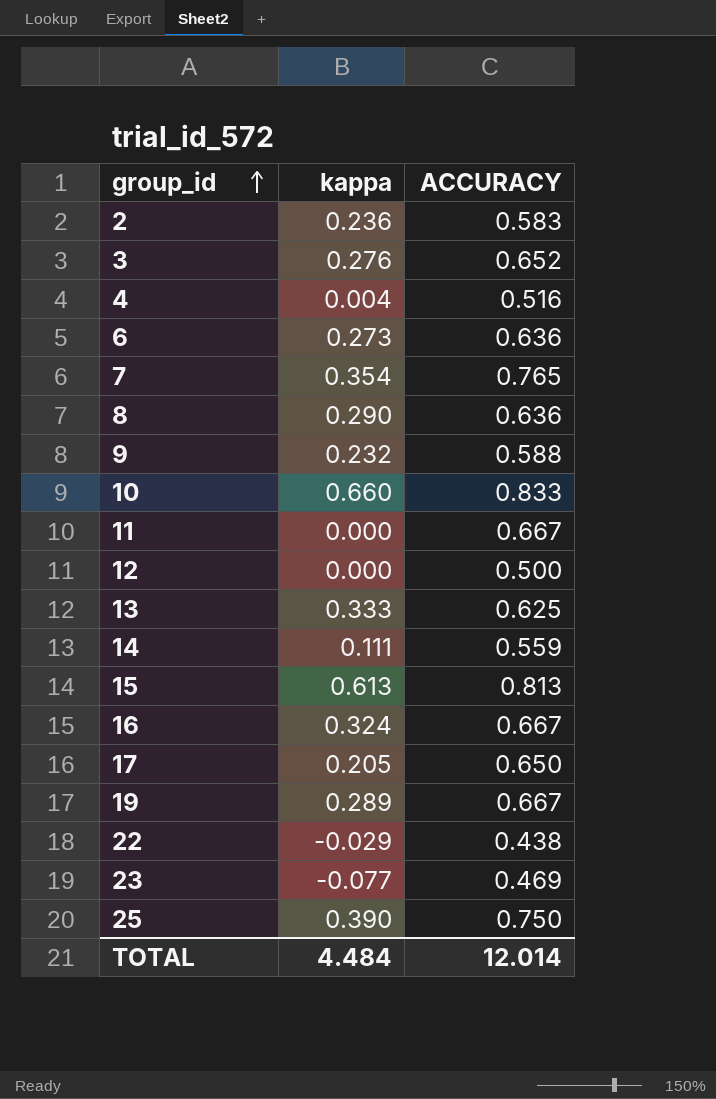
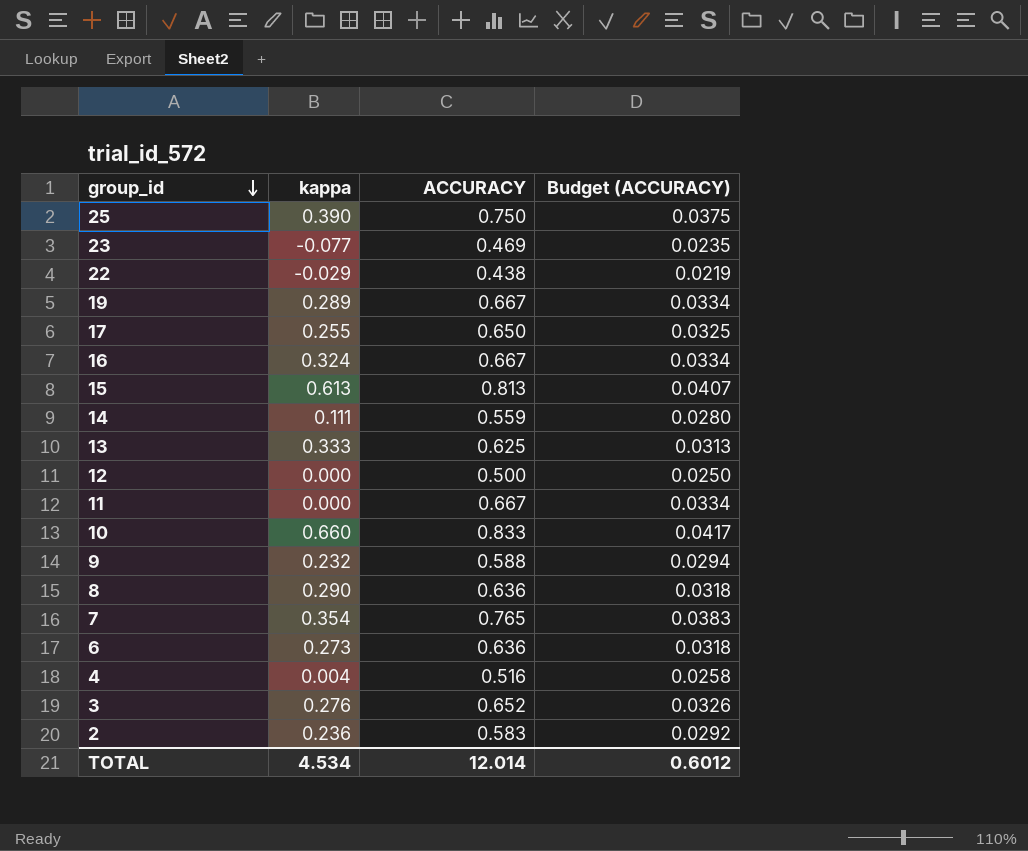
row order: group_id ascending -> group_id descending
column Budget (ACCURACY) | formula: none -> [ACCURACY] * 0.05
17 | kappa: 0.205 -> 0.255
TOTAL | kappa: 4.484 -> 4.534

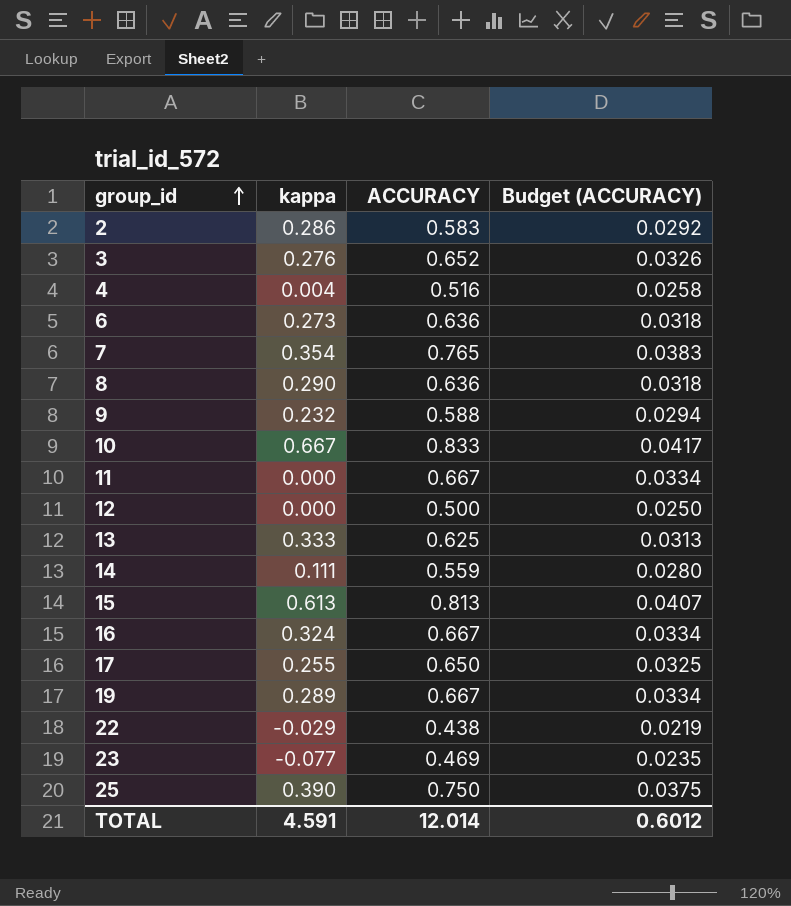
row order: group_id descending -> group_id ascending
2 | kappa: 0.236 -> 0.286
10 | kappa: 0.660 -> 0.667
TOTAL | kappa: 4.534 -> 4.591

